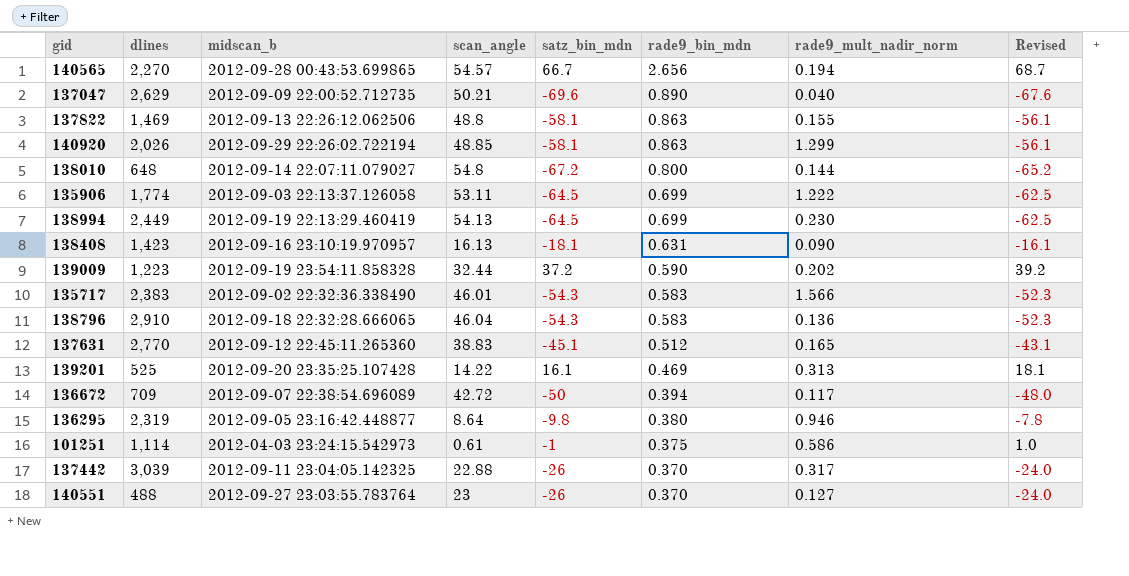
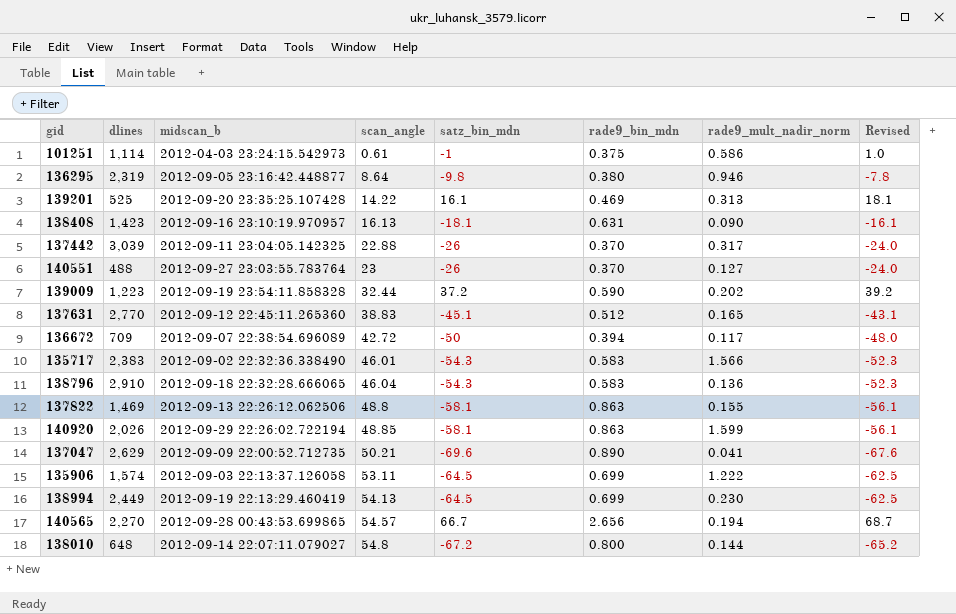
row order: rade9_bin_mdn descending -> scan_angle ascending
140920 | rade9_mult_nadir_norm: 1.299 -> 1.599
137047 | rade9_mult_nadir_norm: 0.040 -> 0.041
135906 | dlines: 1,774 -> 1,574

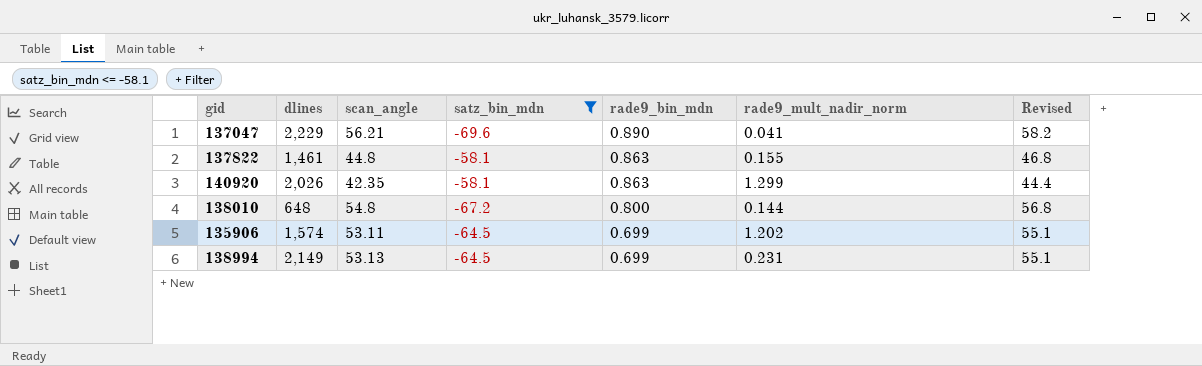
filter: none -> satz_bin_mdn <= -58.1
row order: scan_angle ascending -> rade9_bin_mdn descending
column midscan_b | position: 3 -> none
column Revised | formula: [satz_bin_mdn] + 2 -> [scan_angle] + 2
137047 | dlines: 2,629 -> 2,229
137047 | scan_angle: 50.21 -> 56.21
137822 | dlines: 1,469 -> 1,461
137822 | scan_angle: 48.8 -> 44.8
140920 | scan_angle: 48.85 -> 42.35
140920 | rade9_mult_nadir_norm: 1.599 -> 1.299
135906 | rade9_mult_nadir_norm: 1.222 -> 1.202
138994 | dlines: 2,449 -> 2,149
138994 | scan_angle: 54.13 -> 53.13
138994 | rade9_mult_nadir_norm: 0.230 -> 0.231

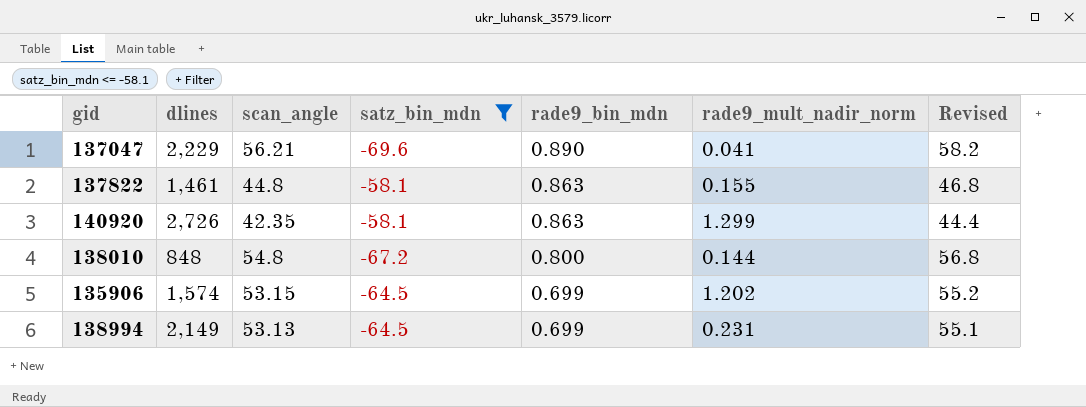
140920 | dlines: 2,026 -> 2,726
138010 | dlines: 648 -> 848
135906 | scan_angle: 53.11 -> 53.15
135906 | Revised: 55.1 -> 55.2

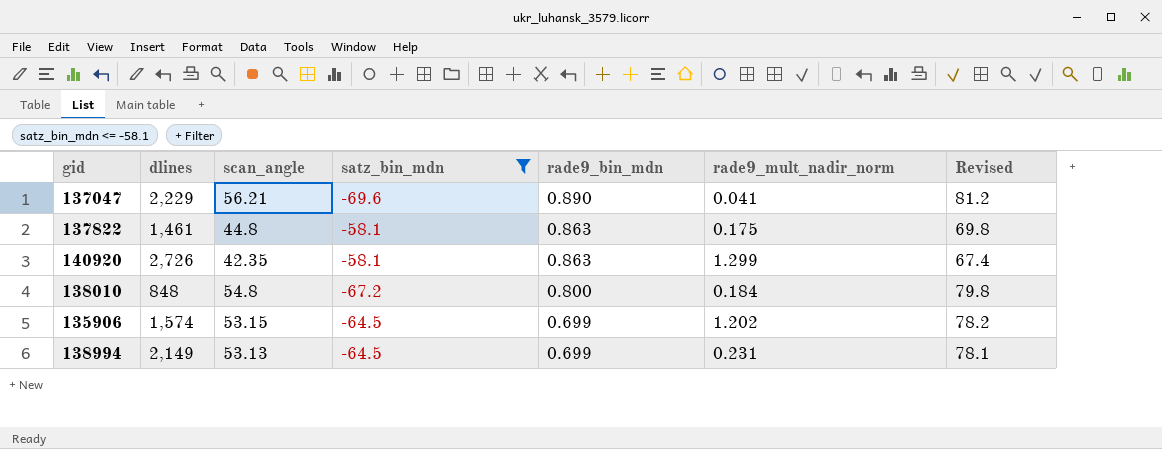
column Revised | formula: [scan_angle] + 2 -> [scan_angle] + 25
137822 | rade9_mult_nadir_norm: 0.155 -> 0.175
138010 | rade9_mult_nadir_norm: 0.144 -> 0.184

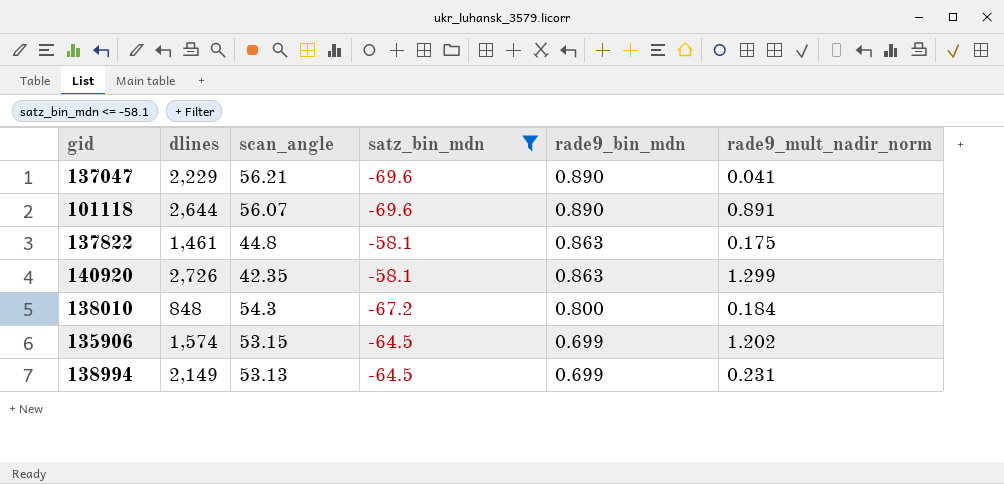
column Revised | formula: [scan_angle] + 25 -> none
row 101118: none -> 2,644 | 56.07 | -69.6 | 0.890 | 0.891
138010 | scan_angle: 54.8 -> 54.3

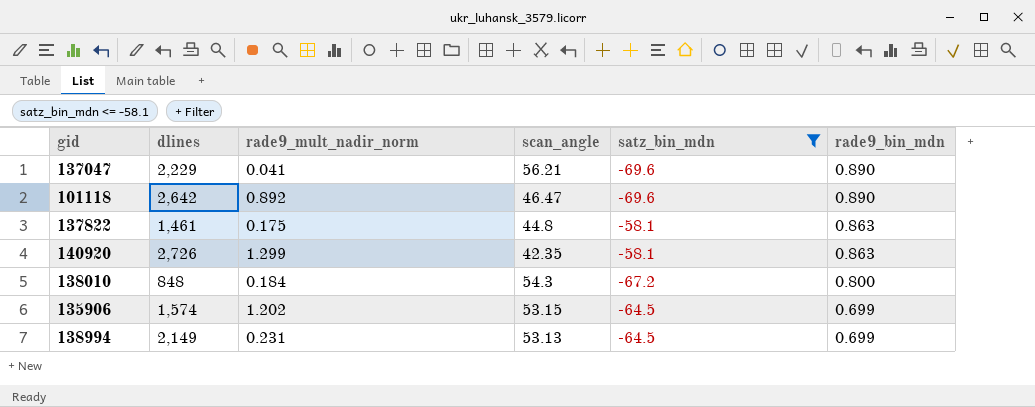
column rade9_mult_nadir_norm | position: 6 -> 3
101118 | dlines: 2,644 -> 2,642
101118 | rade9_mult_nadir_norm: 0.891 -> 0.892
101118 | scan_angle: 56.07 -> 46.47

